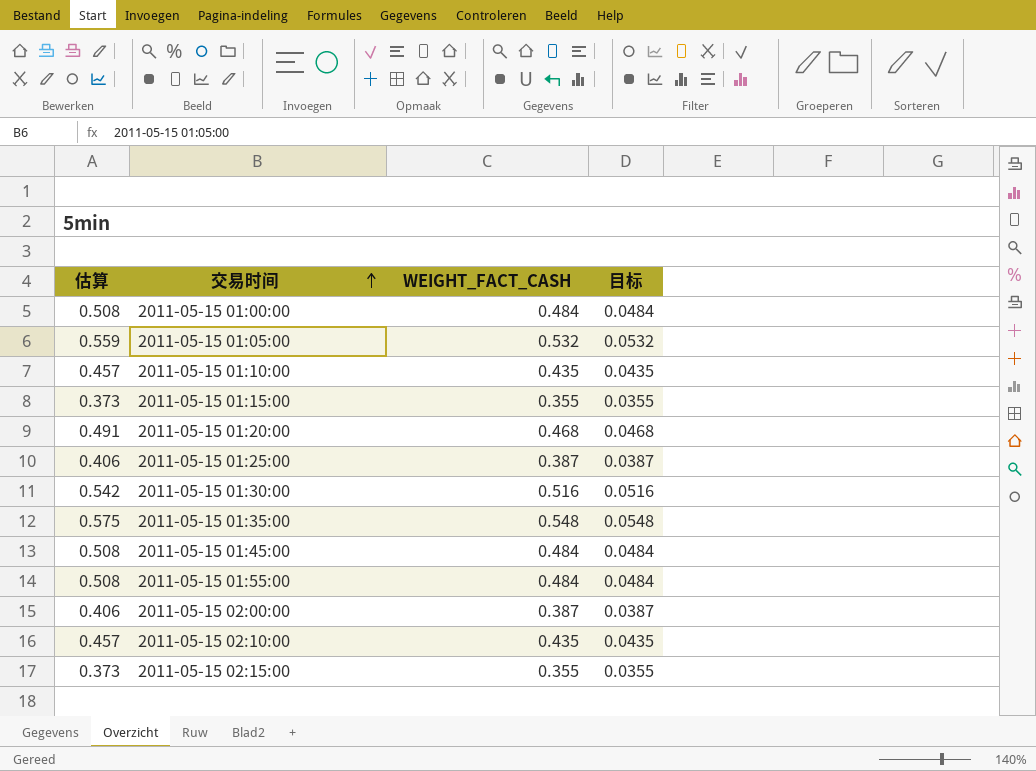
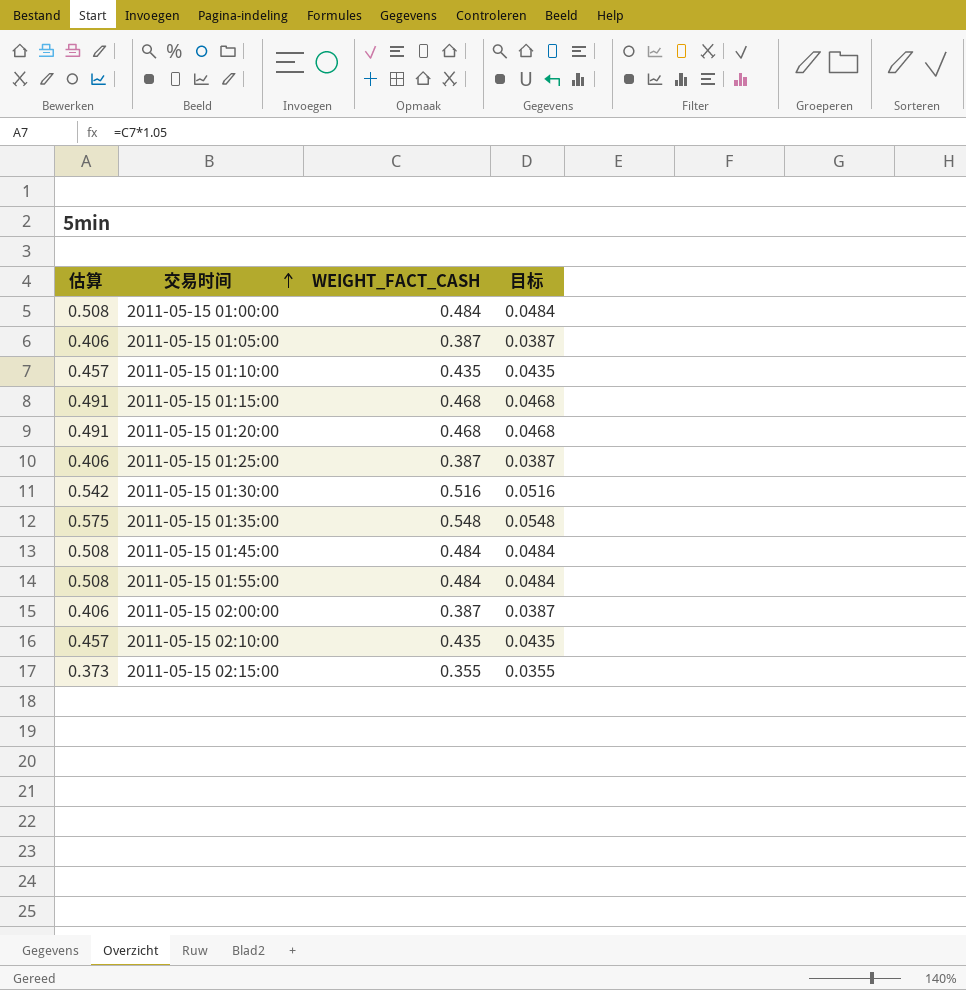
2011-05-15 01:05:00 | 估算: 0.559 -> 0.406
2011-05-15 01:05:00 | WEIGHT_FACT_CASH: 0.532 -> 0.387
2011-05-15 01:05:00 | 目标: 0.0532 -> 0.0387
2011-05-15 01:15:00 | 估算: 0.373 -> 0.491
2011-05-15 01:15:00 | WEIGHT_FACT_CASH: 0.355 -> 0.468
2011-05-15 01:15:00 | 目标: 0.0355 -> 0.0468

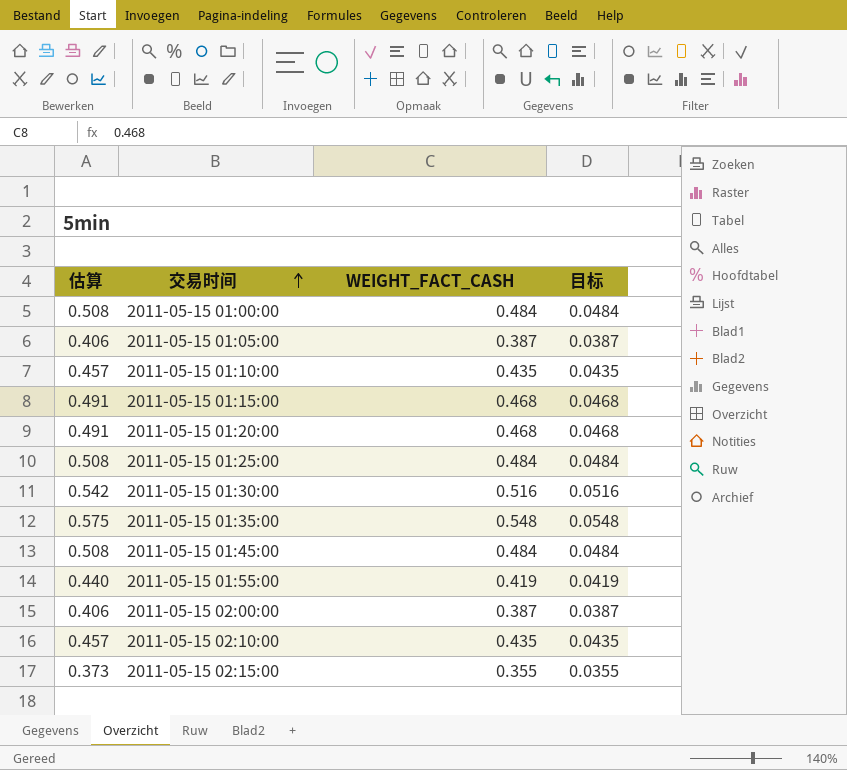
2011-05-15 01:25:00 | 估算: 0.406 -> 0.508
2011-05-15 01:25:00 | WEIGHT_FACT_CASH: 0.387 -> 0.484
2011-05-15 01:25:00 | 目标: 0.0387 -> 0.0484
2011-05-15 01:55:00 | 估算: 0.508 -> 0.440
2011-05-15 01:55:00 | WEIGHT_FACT_CASH: 0.484 -> 0.419
2011-05-15 01:55:00 | 目标: 0.0484 -> 0.0419

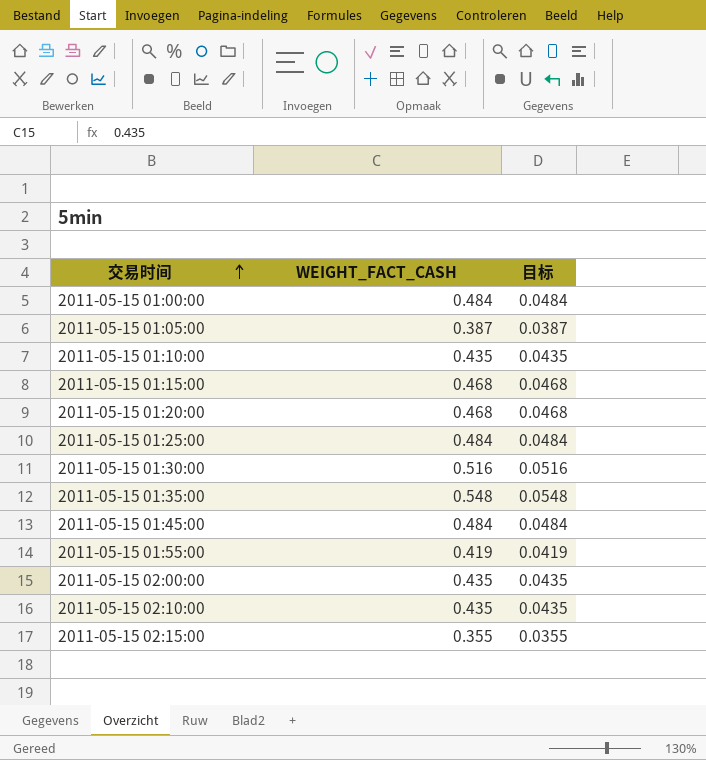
column 估算 | formula: [WEIGHT_FACT_CASH] * 1.05 -> none
2011-05-15 02:00:00 | WEIGHT_FACT_CASH: 0.387 -> 0.435
2011-05-15 02:00:00 | 目标: 0.0387 -> 0.0435

